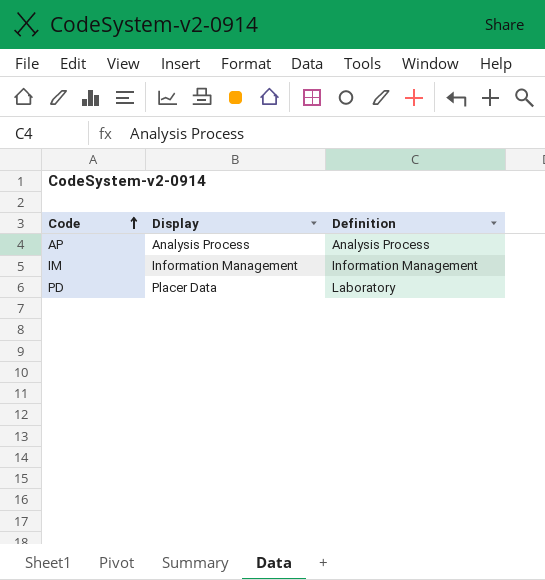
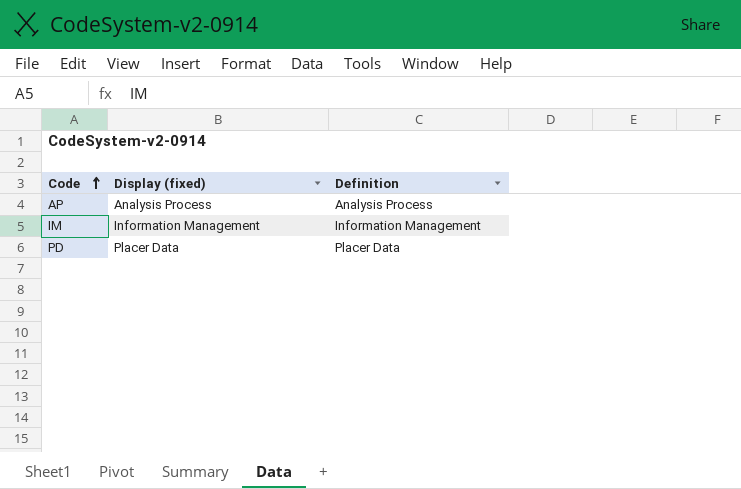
column name: Display -> Display (fixed)
PD | Definition: Laboratory -> Placer Data

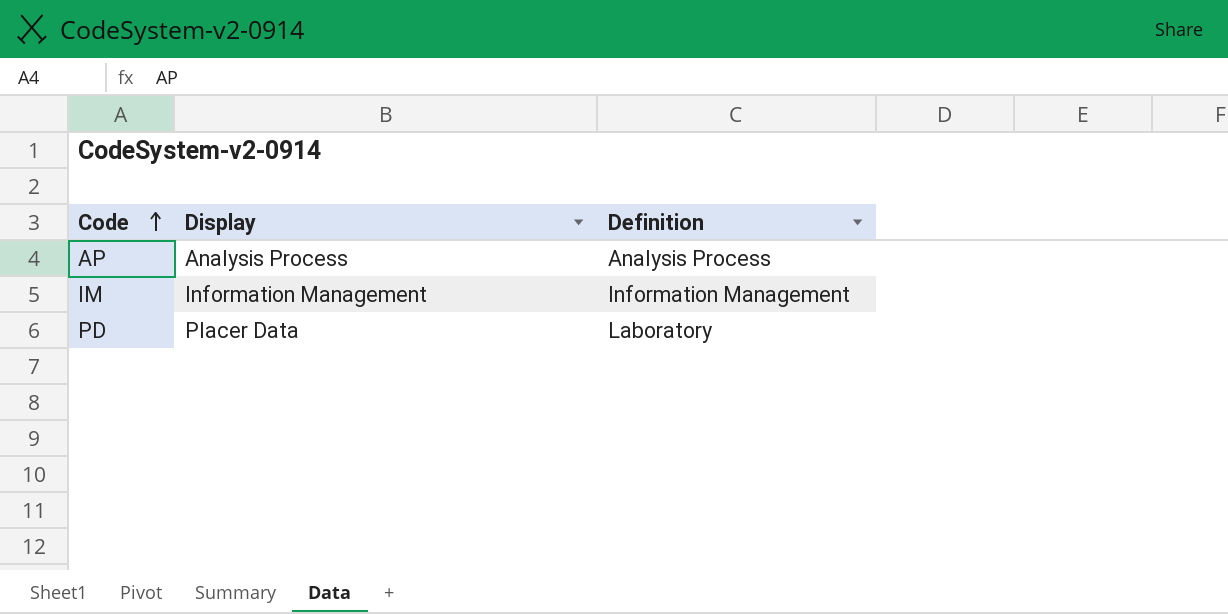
column name: Display (fixed) -> Display
PD | Definition: Placer Data -> Laboratory

